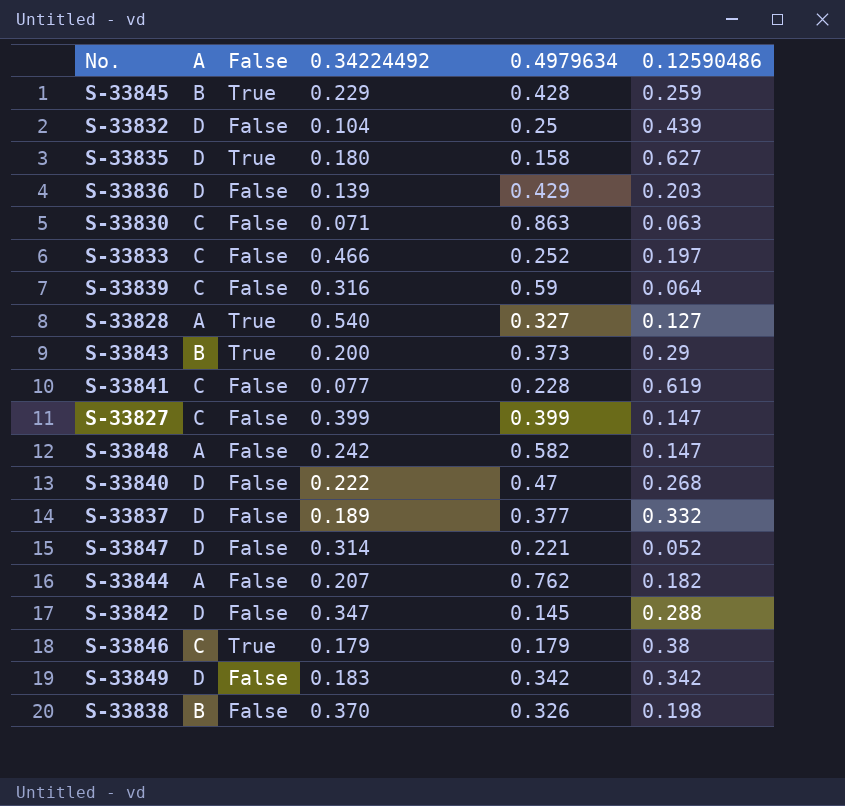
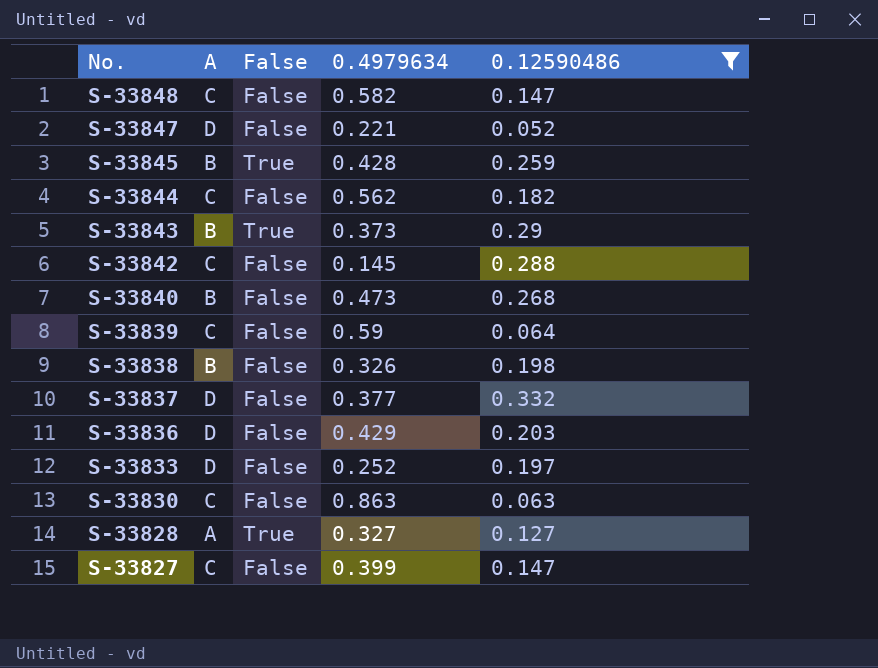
filter: none -> 0.12590486 <= 0.332
row order: none -> No. descending
column 0.34224492 | position: 4 -> none
S-33848 | A: A -> C
S-33844 | A: A -> C
S-33844 | 0.4979634: 0.762 -> 0.562
S-33842 | A: D -> C
S-33840 | A: D -> B
S-33840 | 0.4979634: 0.47 -> 0.473
S-33833 | A: C -> D

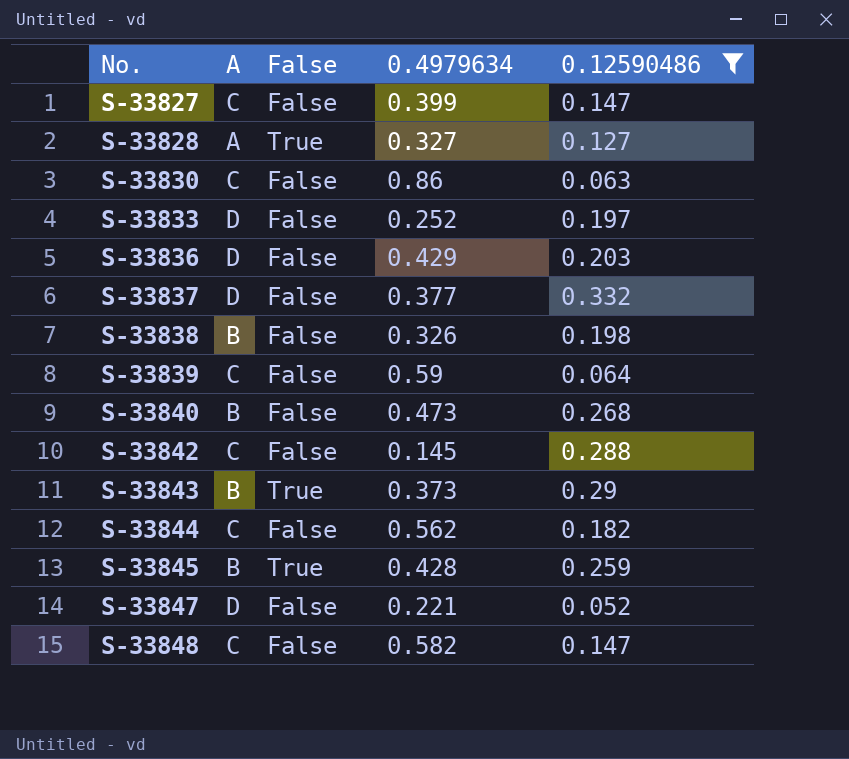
row order: No. descending -> No. ascending
S-33830 | 0.4979634: 0.863 -> 0.86

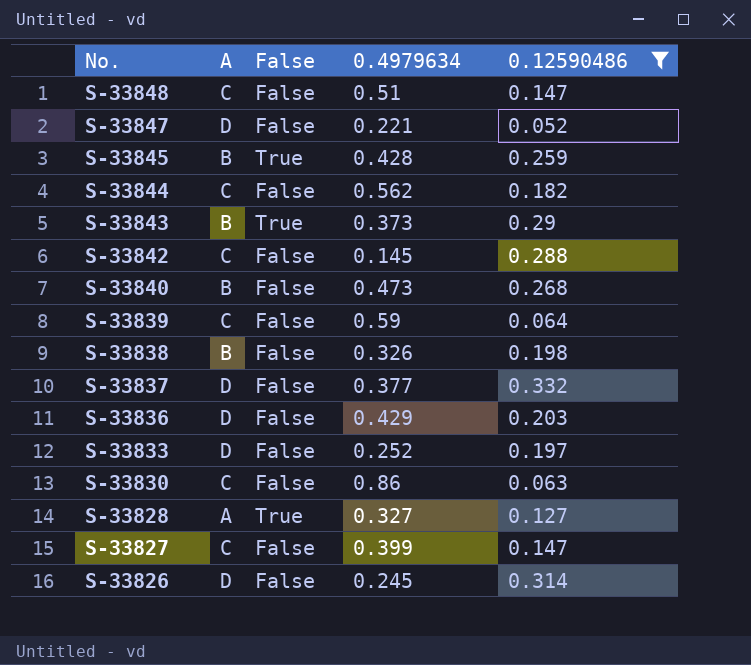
row order: No. ascending -> No. descending
S-33848 | 0.4979634: 0.582 -> 0.51
row S-33826: none -> D | False | 0.245 | 0.314

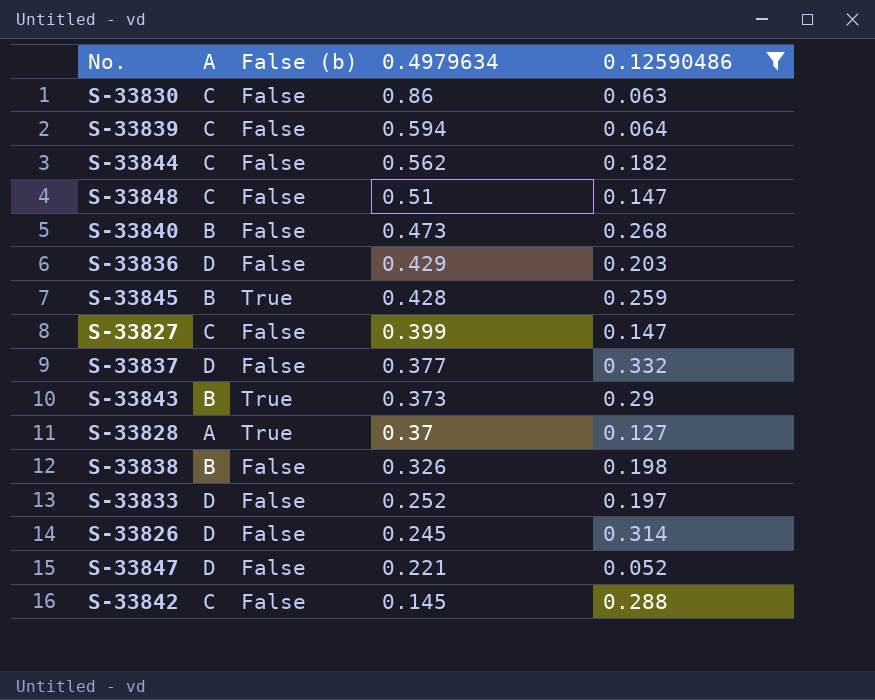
row order: No. descending -> 0.4979634 descending
column name: False -> False (b)
S-33839 | 0.4979634: 0.59 -> 0.594
S-33828 | 0.4979634: 0.327 -> 0.37

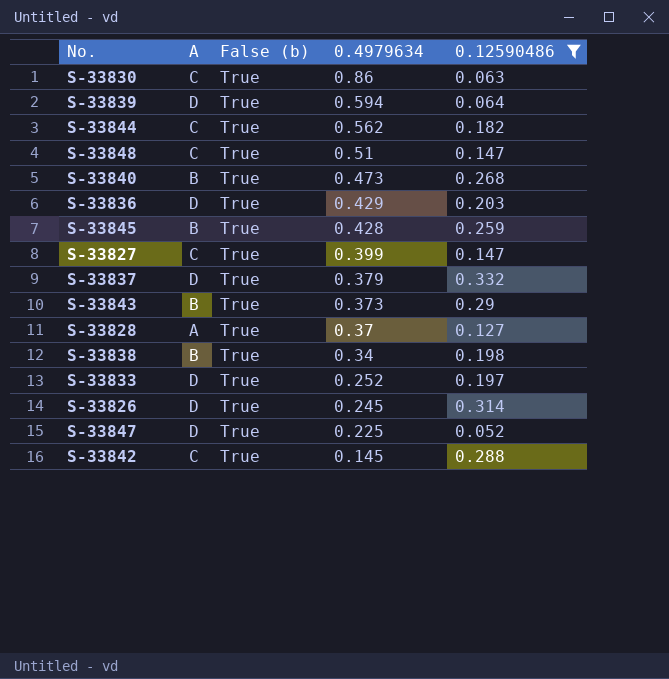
S-33830 | False (b): False -> True
S-33839 | A: C -> D
S-33839 | False (b): False -> True
S-33844 | False (b): False -> True
S-33848 | False (b): False -> True
S-33840 | False (b): False -> True
S-33836 | False (b): False -> True
S-33827 | False (b): False -> True
S-33837 | False (b): False -> True
S-33837 | 0.4979634: 0.377 -> 0.379
S-33838 | False (b): False -> True
S-33838 | 0.4979634: 0.326 -> 0.34
S-33833 | False (b): False -> True
S-33826 | False (b): False -> True
S-33847 | False (b): False -> True
S-33847 | 0.4979634: 0.221 -> 0.225
S-33842 | False (b): False -> True

